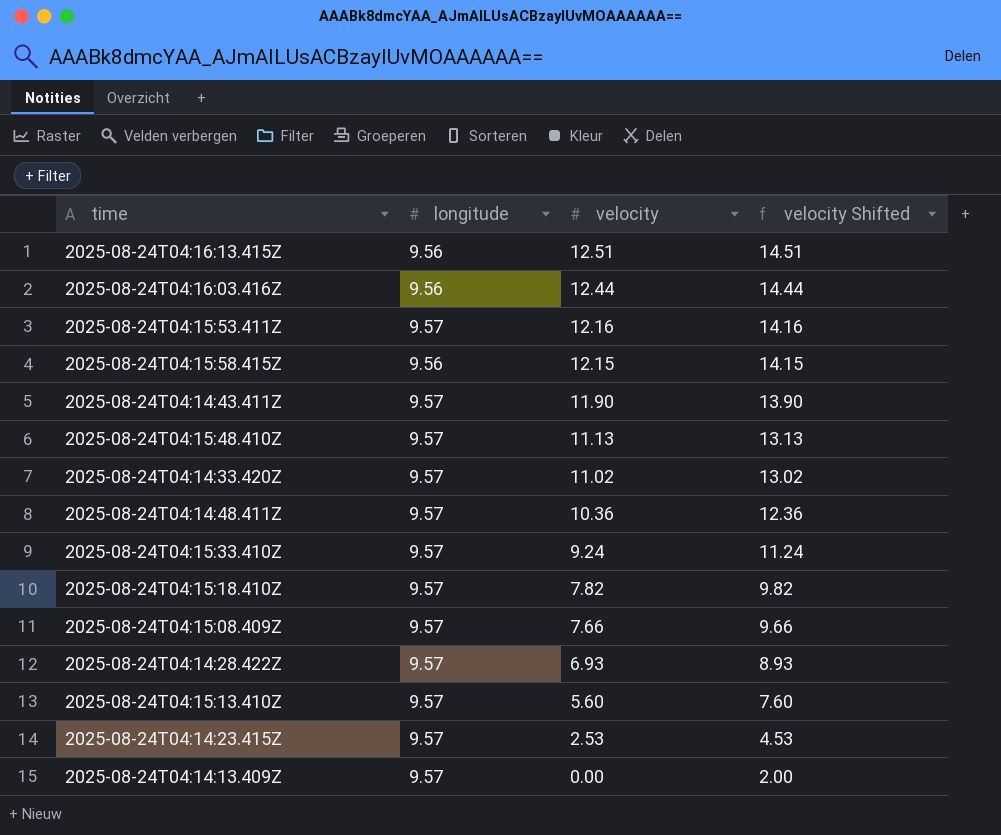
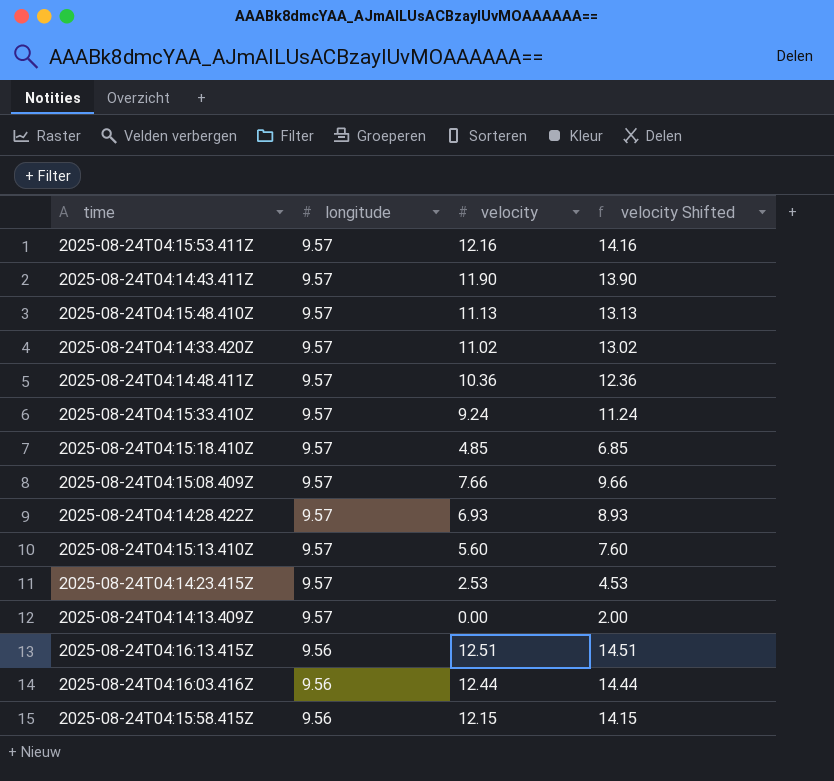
row order: velocity descending -> longitude descending
2025-08-24T04:15:18.410Z | velocity: 7.82 -> 4.85
2025-08-24T04:15:18.410Z | velocity Shifted: 9.82 -> 6.85

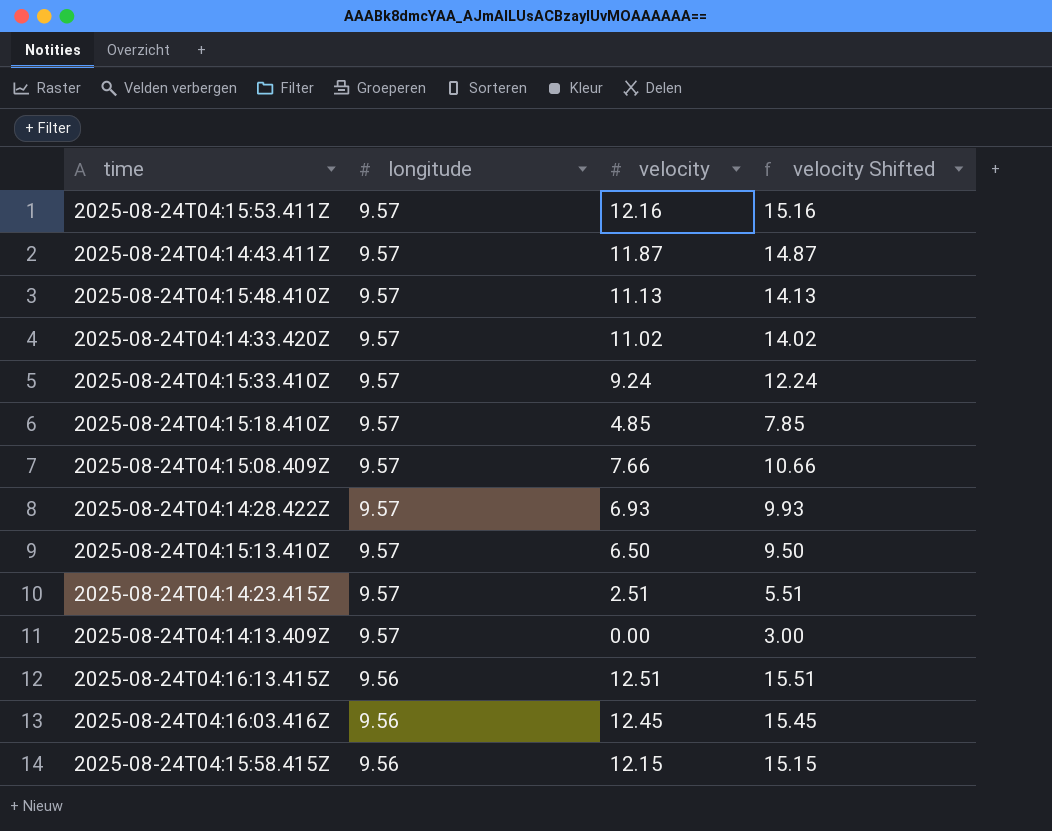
column velocity Shifted | formula: [velocity] + 2 -> [velocity] + 3
row 2025-08-24T04:14:48.411Z: 9.57 | 10.36 | 12.36 -> none
2025-08-24T04:14:43.411Z | velocity: 11.90 -> 11.87
2025-08-24T04:15:13.410Z | velocity: 5.60 -> 6.50
2025-08-24T04:14:23.415Z | velocity: 2.53 -> 2.51
2025-08-24T04:16:03.416Z | velocity: 12.44 -> 12.45

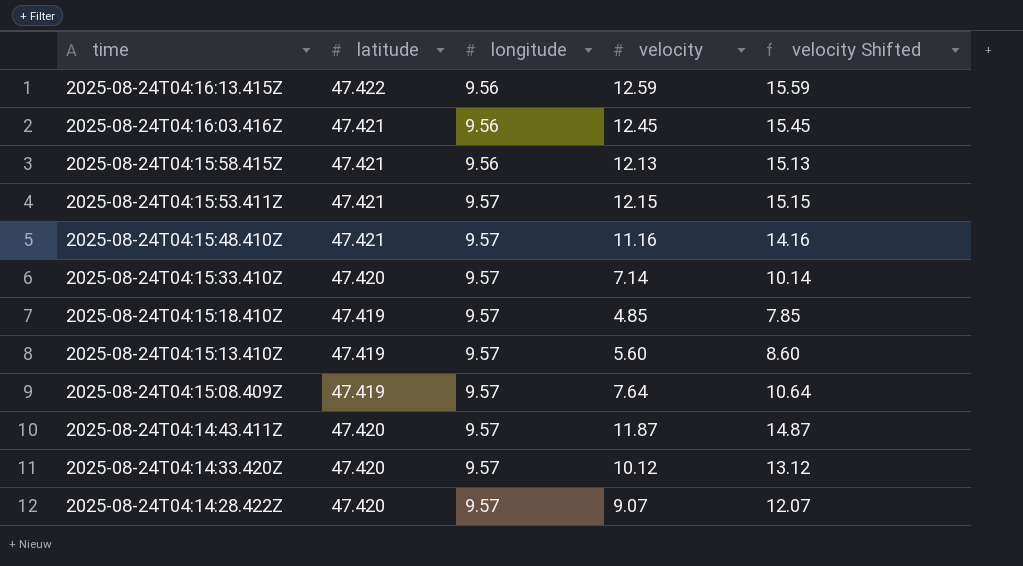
row order: longitude descending -> time descending
column latitude | position: none -> 2
row 2025-08-24T04:14:23.415Z: 9.57 | 2.51 | 5.51 -> none
row 2025-08-24T04:14:13.409Z: 9.57 | 0.00 | 3.00 -> none
2025-08-24T04:16:13.415Z | velocity: 12.51 -> 12.59
2025-08-24T04:16:13.415Z | velocity Shifted: 15.51 -> 15.59
2025-08-24T04:15:58.415Z | velocity: 12.15 -> 12.13
2025-08-24T04:15:58.415Z | velocity Shifted: 15.15 -> 15.13
2025-08-24T04:15:53.411Z | velocity: 12.16 -> 12.15
2025-08-24T04:15:53.411Z | velocity Shifted: 15.16 -> 15.15
2025-08-24T04:15:48.410Z | velocity: 11.13 -> 11.16
2025-08-24T04:15:48.410Z | velocity Shifted: 14.13 -> 14.16
2025-08-24T04:15:33.410Z | velocity: 9.24 -> 7.14
2025-08-24T04:15:33.410Z | velocity Shifted: 12.24 -> 10.14
2025-08-24T04:15:13.410Z | velocity: 6.50 -> 5.60
2025-08-24T04:15:13.410Z | velocity Shifted: 9.50 -> 8.60
2025-08-24T04:15:08.409Z | velocity: 7.66 -> 7.64
2025-08-24T04:15:08.409Z | velocity Shifted: 10.66 -> 10.64
2025-08-24T04:14:33.420Z | velocity: 11.02 -> 10.12
2025-08-24T04:14:33.420Z | velocity Shifted: 14.02 -> 13.12
2025-08-24T04:14:28.422Z | velocity: 6.93 -> 9.07
2025-08-24T04:14:28.422Z | velocity Shifted: 9.93 -> 12.07

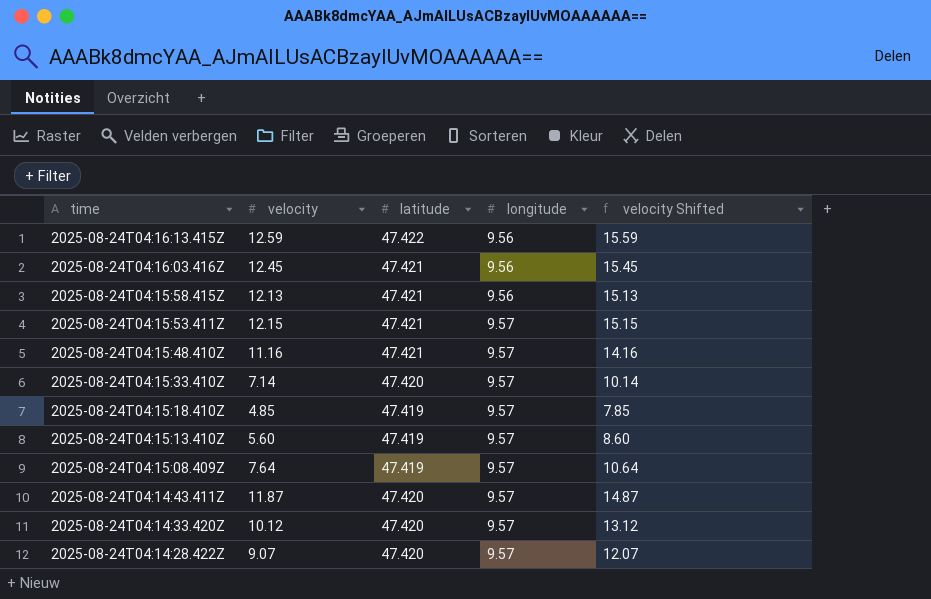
column velocity | position: 4 -> 2

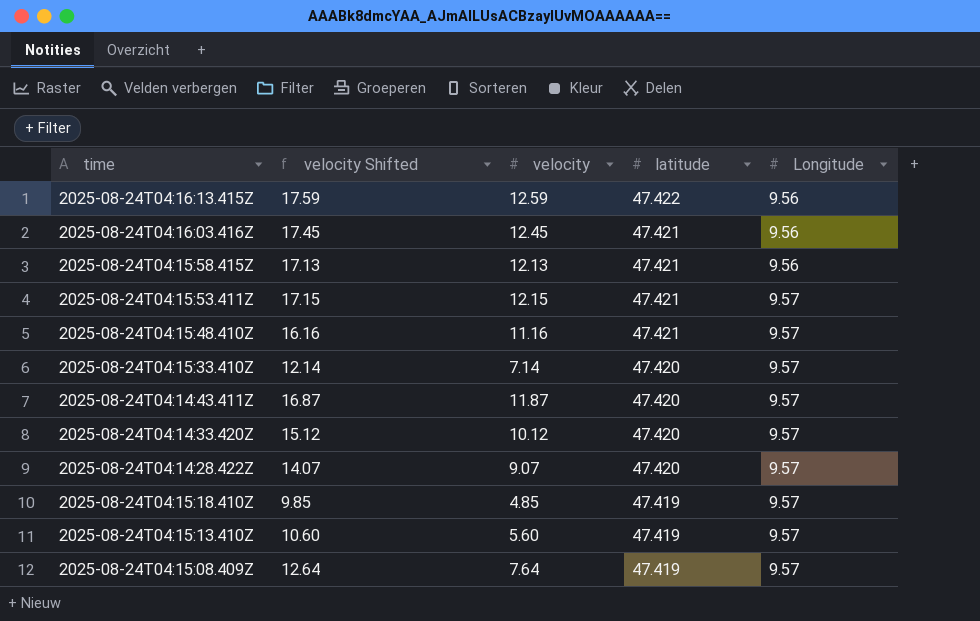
row order: time descending -> latitude descending
column velocity Shifted | formula: [velocity] + 3 -> [velocity] + 5
column velocity Shifted | position: 5 -> 2
column name: longitude -> Longitude

